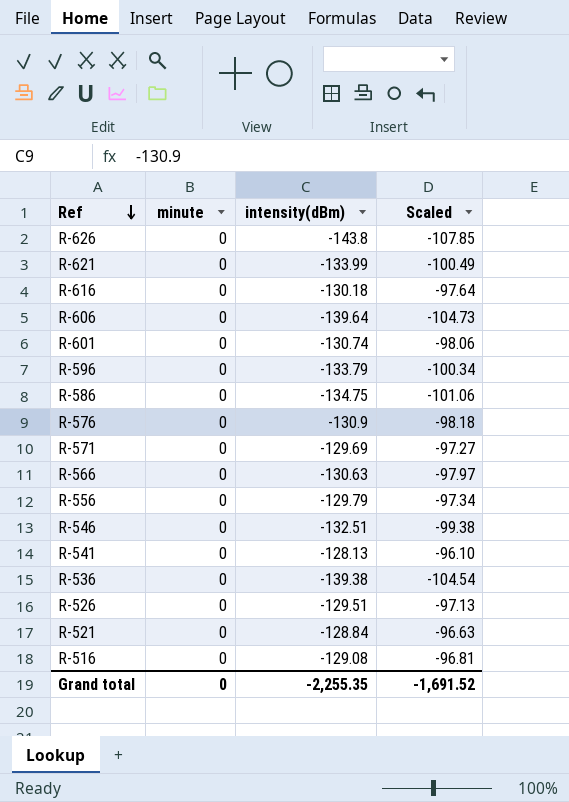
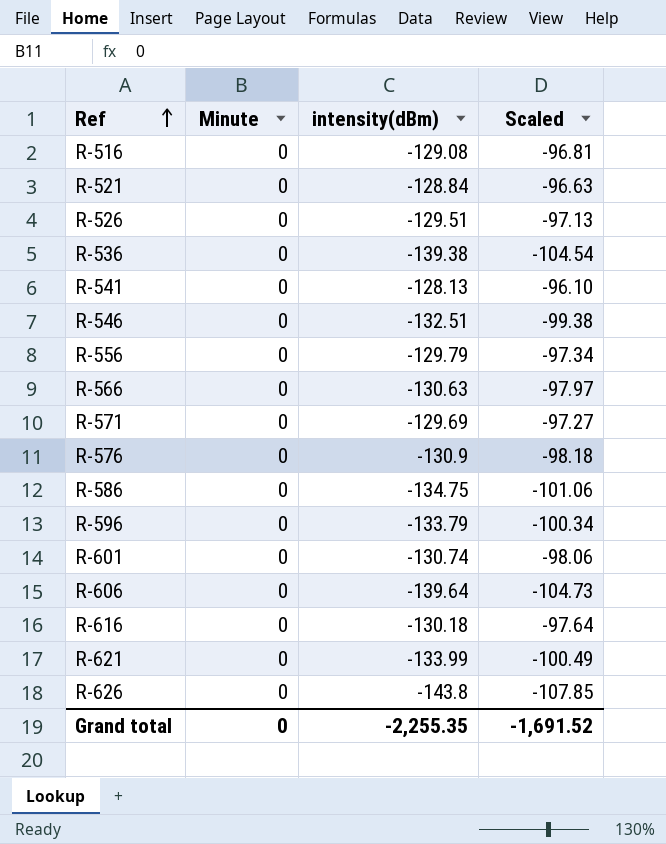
row order: Ref descending -> Ref ascending
column name: minute -> Minute

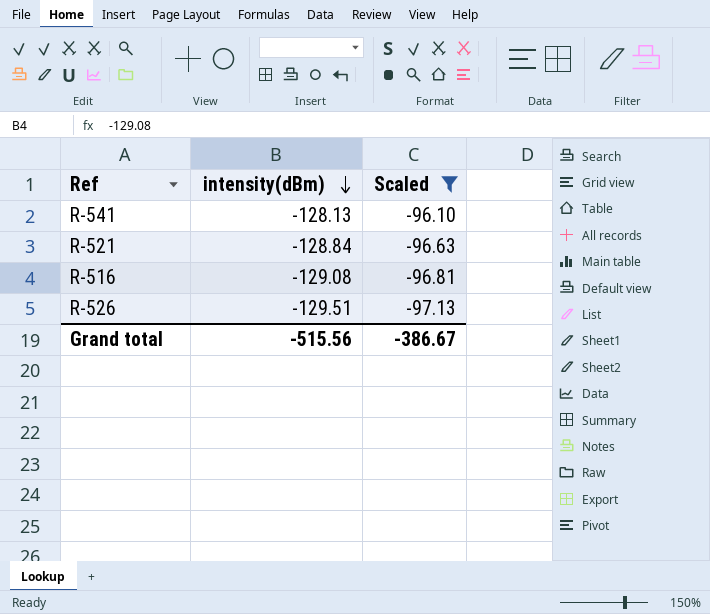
filter: none -> Scaled >= -97.13
row order: Ref ascending -> intensity(dBm) descending
column Minute | position: 2 -> none
Grand total | intensity(dBm): -2,255.35 -> -515.56
Grand total | Scaled: -1,691.52 -> -386.67

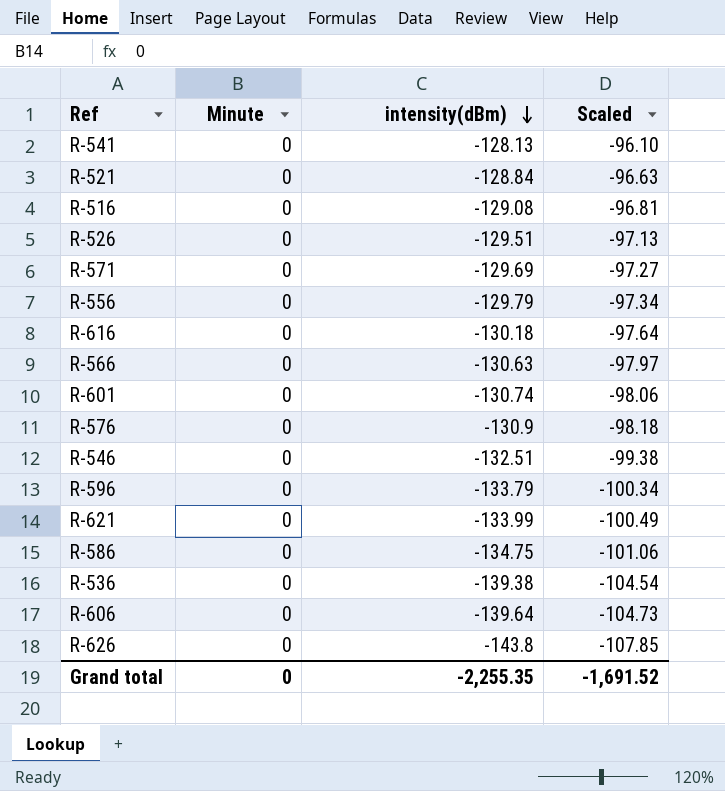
filter: Scaled >= -97.13 -> none
column Minute | position: none -> 2
Grand total | intensity(dBm): -515.56 -> -2,255.35
Grand total | Scaled: -386.67 -> -1,691.52

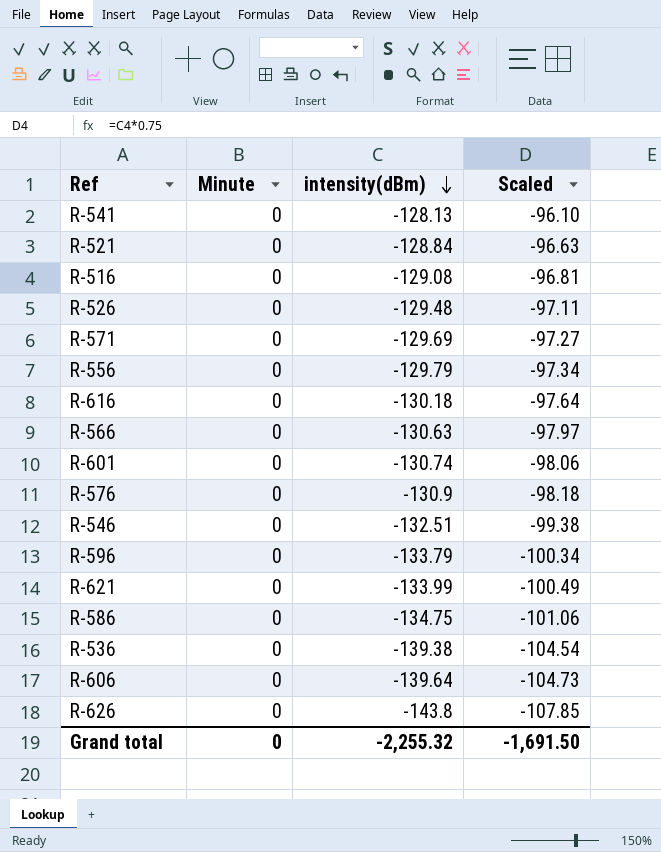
R-526 | intensity(dBm): -129.51 -> -129.48
R-526 | Scaled: -97.13 -> -97.11
Grand total | intensity(dBm): -2,255.35 -> -2,255.32
Grand total | Scaled: -1,691.52 -> -1,691.50

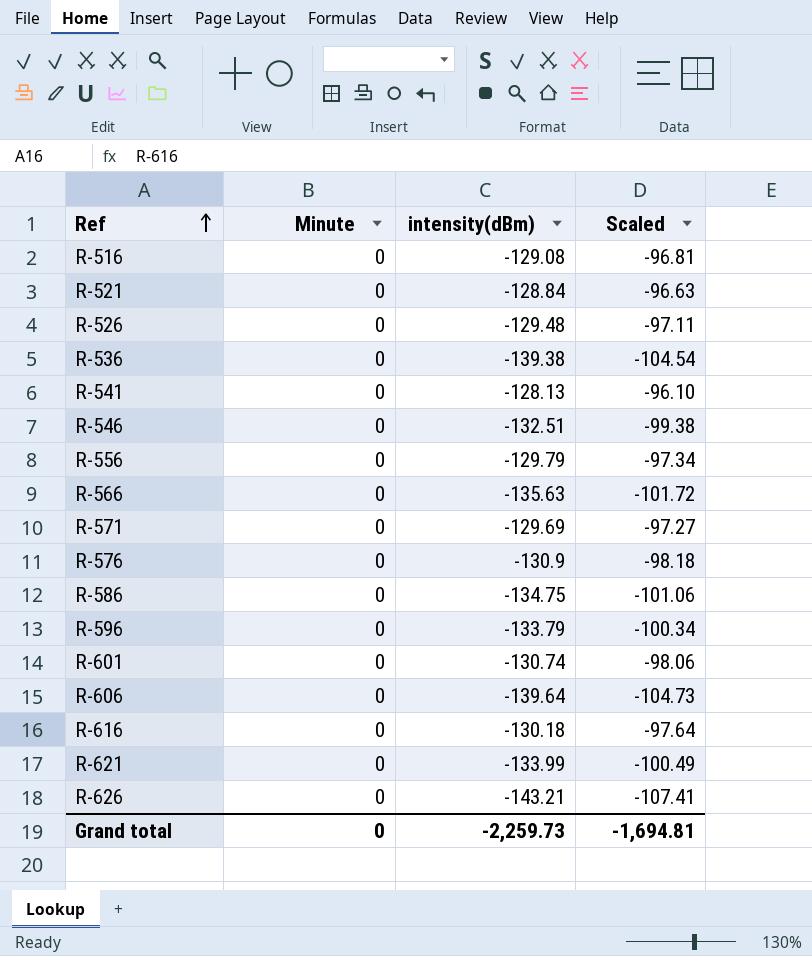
row order: intensity(dBm) descending -> Ref ascending
R-566 | intensity(dBm): -130.63 -> -135.63
R-566 | Scaled: -97.97 -> -101.72
R-626 | intensity(dBm): -143.8 -> -143.21
R-626 | Scaled: -107.85 -> -107.41
Grand total | intensity(dBm): -2,255.32 -> -2,259.73
Grand total | Scaled: -1,691.50 -> -1,694.81

